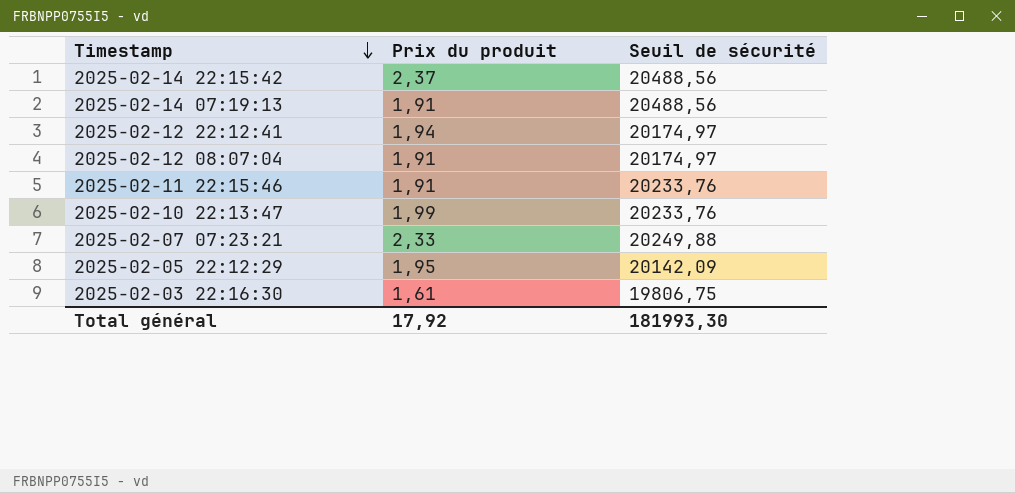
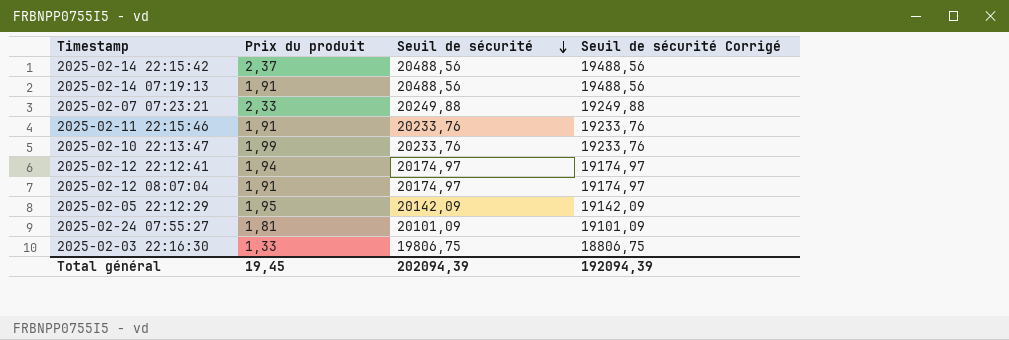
row order: Timestamp descending -> Seuil de sécurité descending
column Seuil de sécurité Corrigé | formula: none -> [Seuil de sécurité] - 1000
row 2025-02-24 07:55:27: none -> 1,81 | 20101,09 | 19101,09
2025-02-03 22:16:30 | Prix du produit: 1,61 -> 1,33
Total général | Prix du produit: 17,92 -> 19,45
Total général | Seuil de sécurité: 181993,30 -> 202094,39

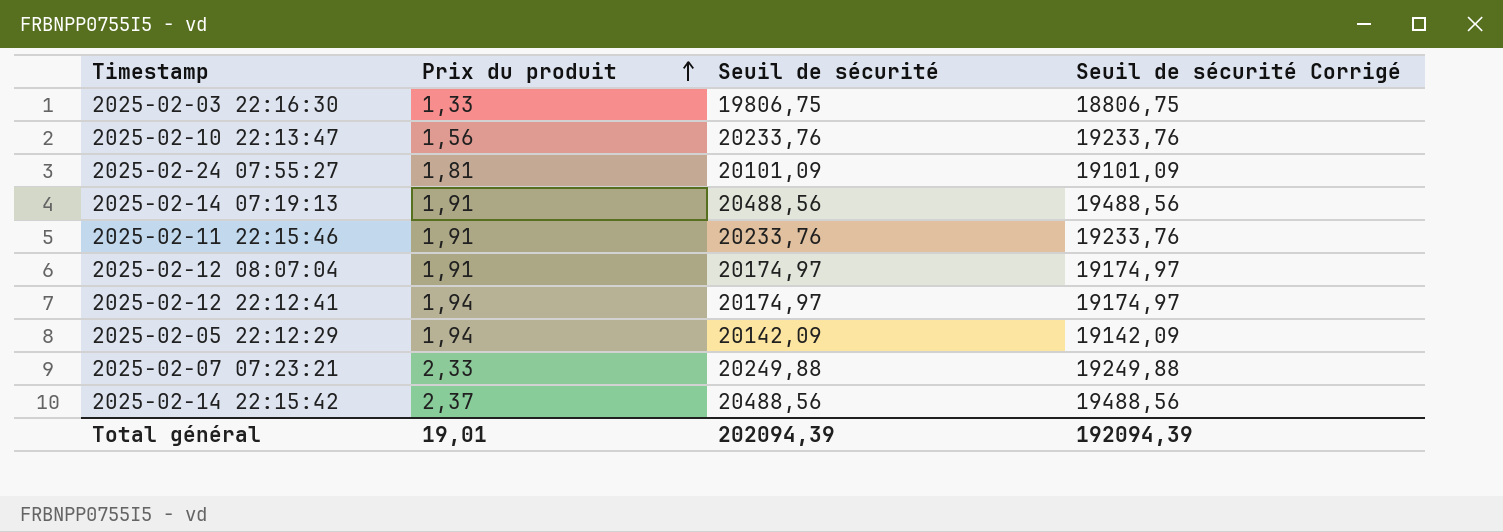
row order: Seuil de sécurité descending -> Prix du produit ascending
2025-02-10 22:13:47 | Prix du produit: 1,99 -> 1,56
2025-02-05 22:12:29 | Prix du produit: 1,95 -> 1,94
Total général | Prix du produit: 19,45 -> 19,01

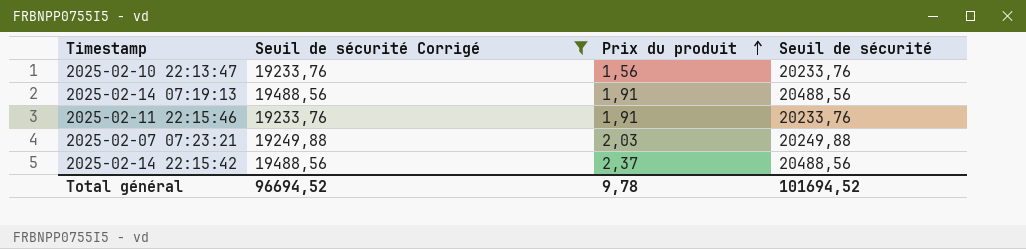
filter: none -> Seuil de sécurité Corrigé >= 19233,76
column Seuil de sécurité Corrigé | position: 4 -> 2
2025-02-07 07:23:21 | Prix du produit: 2,33 -> 2,03
Total général | Seuil de sécurité Corrigé: 192094,39 -> 96694,52
Total général | Prix du produit: 19,01 -> 9,78
Total général | Seuil de sécurité: 202094,39 -> 101694,52

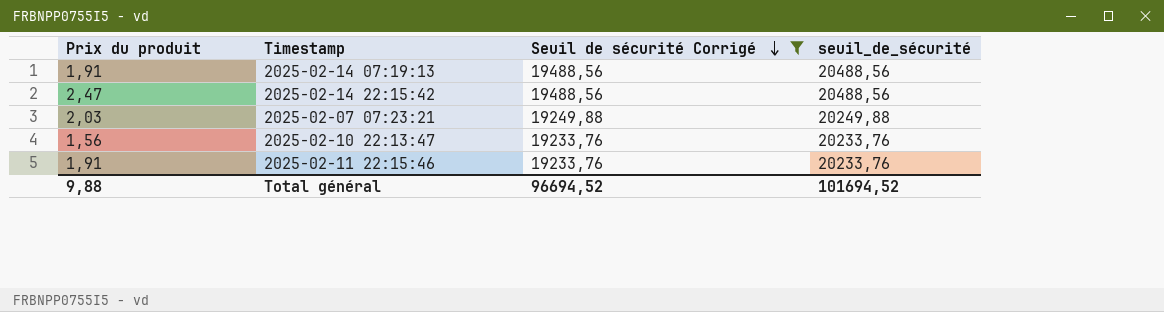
row order: Prix du produit ascending -> Seuil de sécurité Corrigé descending
column Prix du produit | position: 3 -> 1
column name: Seuil de sécurité -> seuil_de_sécurité
2025-02-14 22:15:42 | Prix du produit: 2,37 -> 2,47
Total général | Prix du produit: 9,78 -> 9,88

